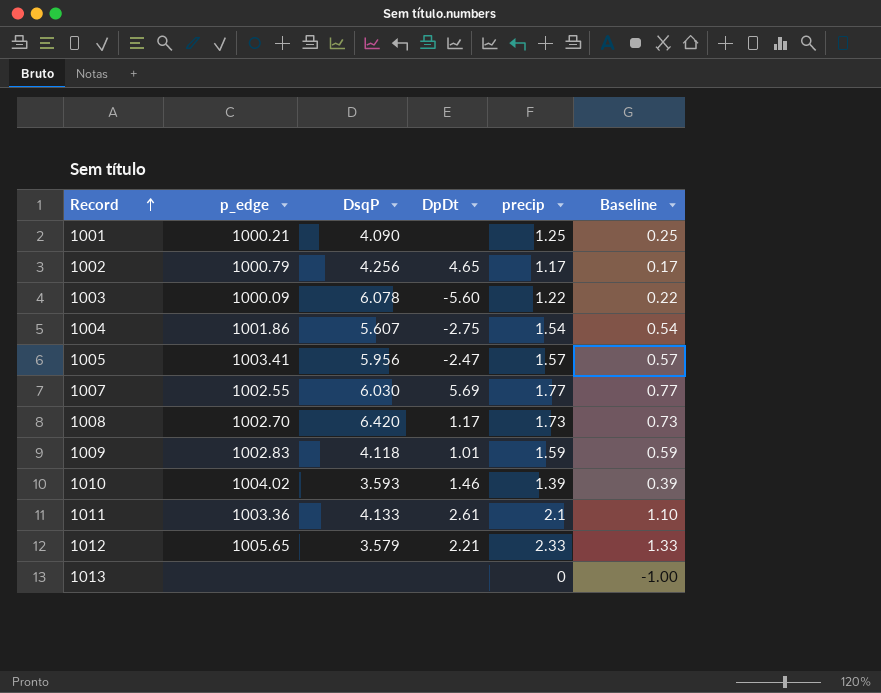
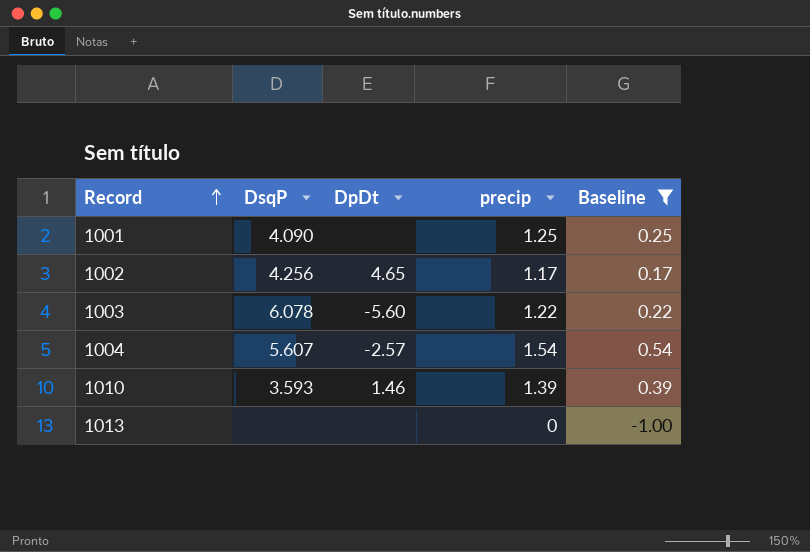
filter: none -> Baseline <= 0.54
column p_edge | position: 2 -> none
1004 | DpDt: -2.75 -> -2.57

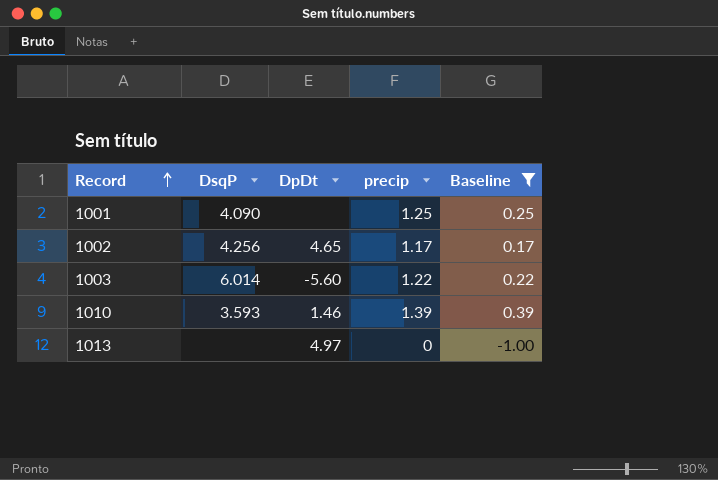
row 1004: 5.607 | -2.57 | 1.54 | 0.54 -> none
1003 | DsqP: 6.078 -> 6.014
1013 | DpDt: none -> 4.97

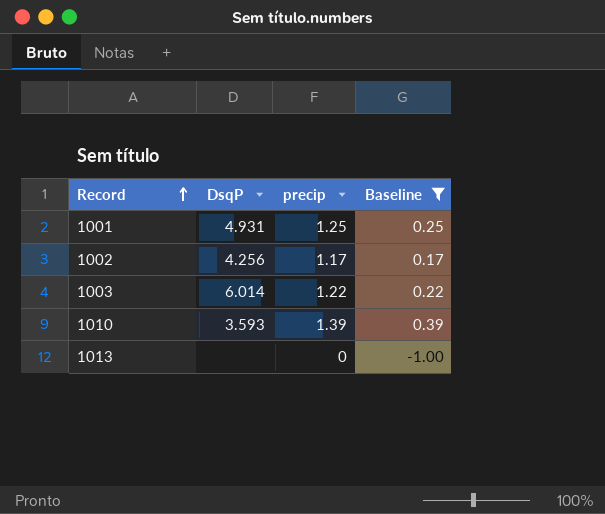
column DpDt | position: 3 -> none
1001 | DsqP: 4.090 -> 4.931

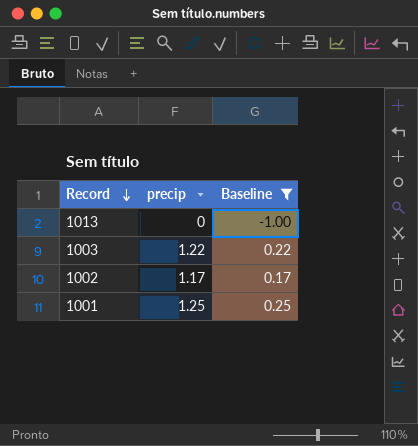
row order: Record ascending -> Record descending
column DsqP | position: 2 -> none
row 1010: 3.593 | 1.39 | 0.39 -> none

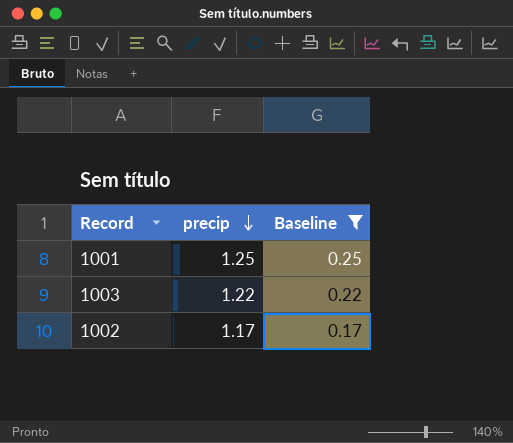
row order: Record descending -> precip descending
row 1013: 0 | -1.00 -> none

